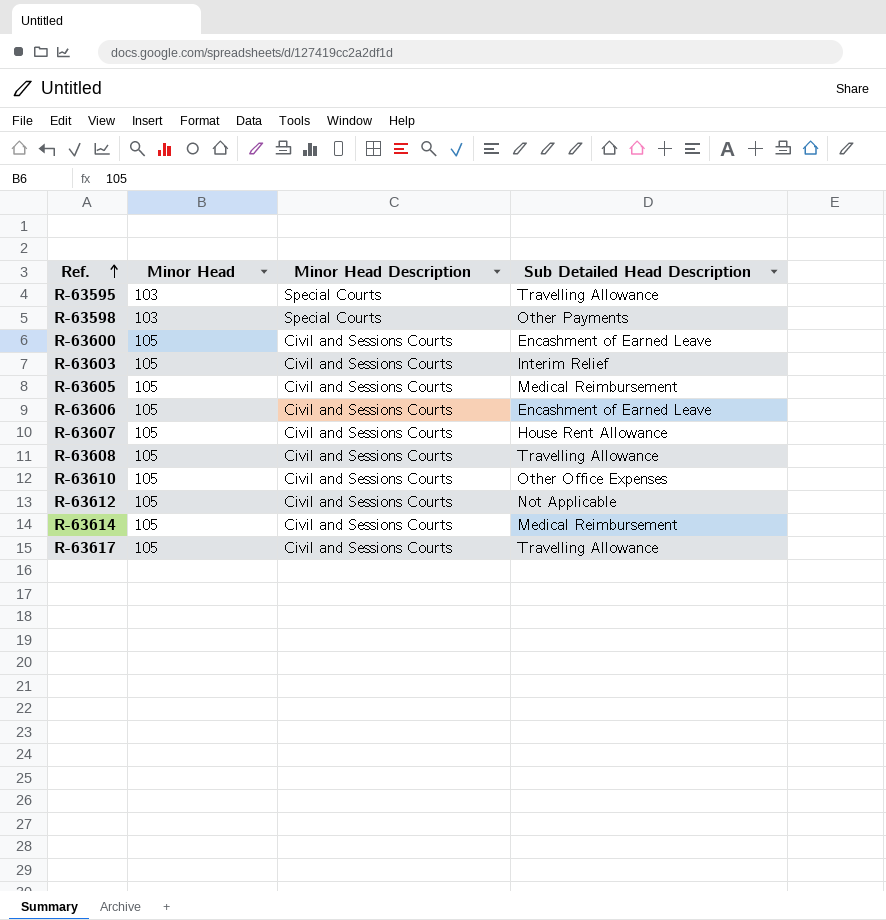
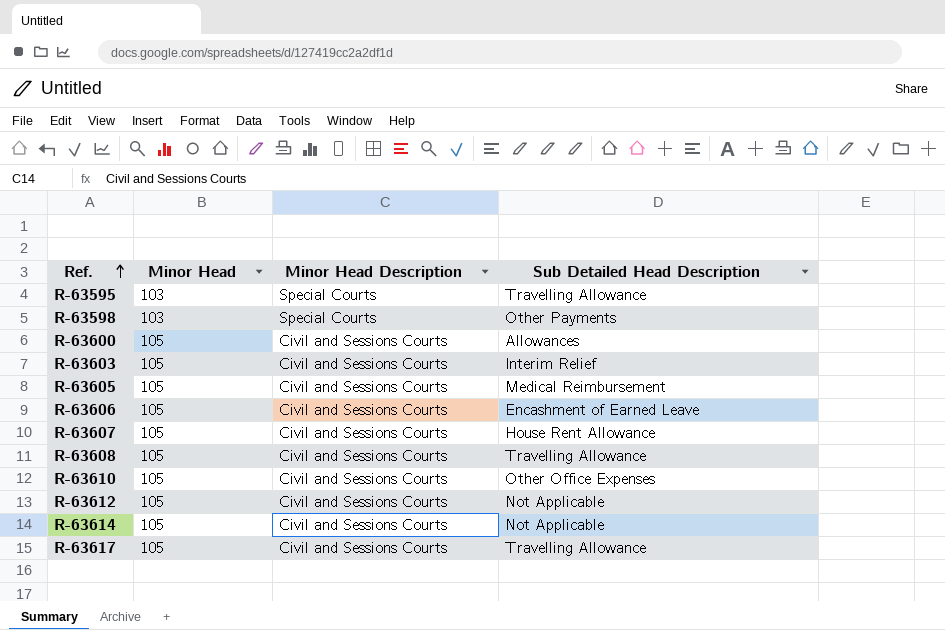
R-63600 | Sub Detailed Head Description: Encashment of Earned Leave -> Allowances
R-63614 | Sub Detailed Head Description: Medical Reimbursement -> Not Applicable

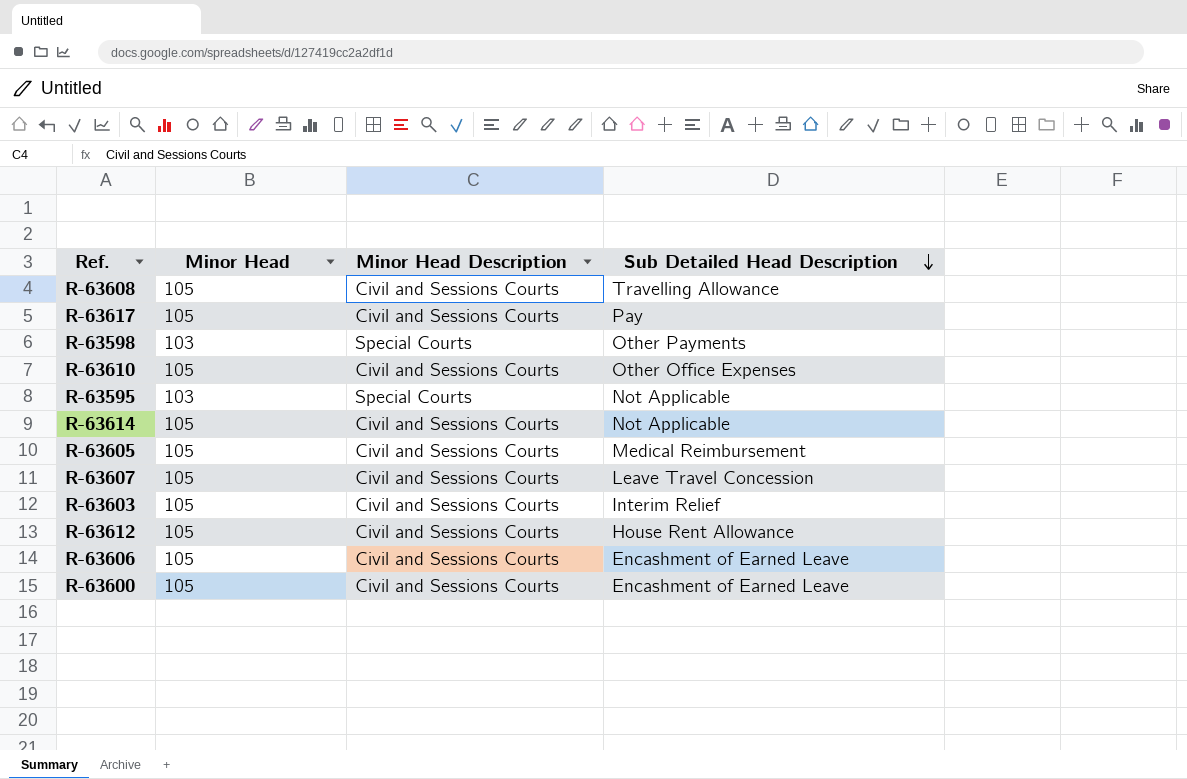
row order: Ref. ascending -> Sub Detailed Head Description descending
R-63617 | Sub Detailed Head Description: Travelling Allowance -> Pay
R-63595 | Sub Detailed Head Description: Travelling Allowance -> Not Applicable
R-63607 | Sub Detailed Head Description: House Rent Allowance -> Leave Travel Concession
R-63612 | Sub Detailed Head Description: Not Applicable -> House Rent Allowance
R-63600 | Sub Detailed Head Description: Allowances -> Encashment of Earned Leave

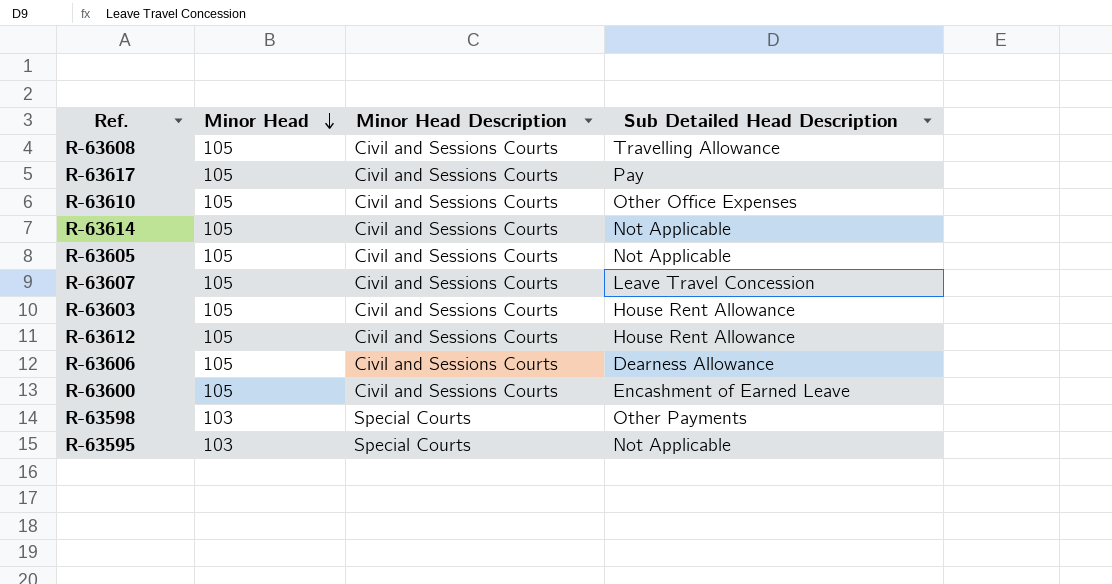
row order: Sub Detailed Head Description descending -> Minor Head descending
R-63605 | Sub Detailed Head Description: Medical Reimbursement -> Not Applicable
R-63603 | Sub Detailed Head Description: Interim Relief -> House Rent Allowance
R-63606 | Sub Detailed Head Description: Encashment of Earned Leave -> Dearness Allowance

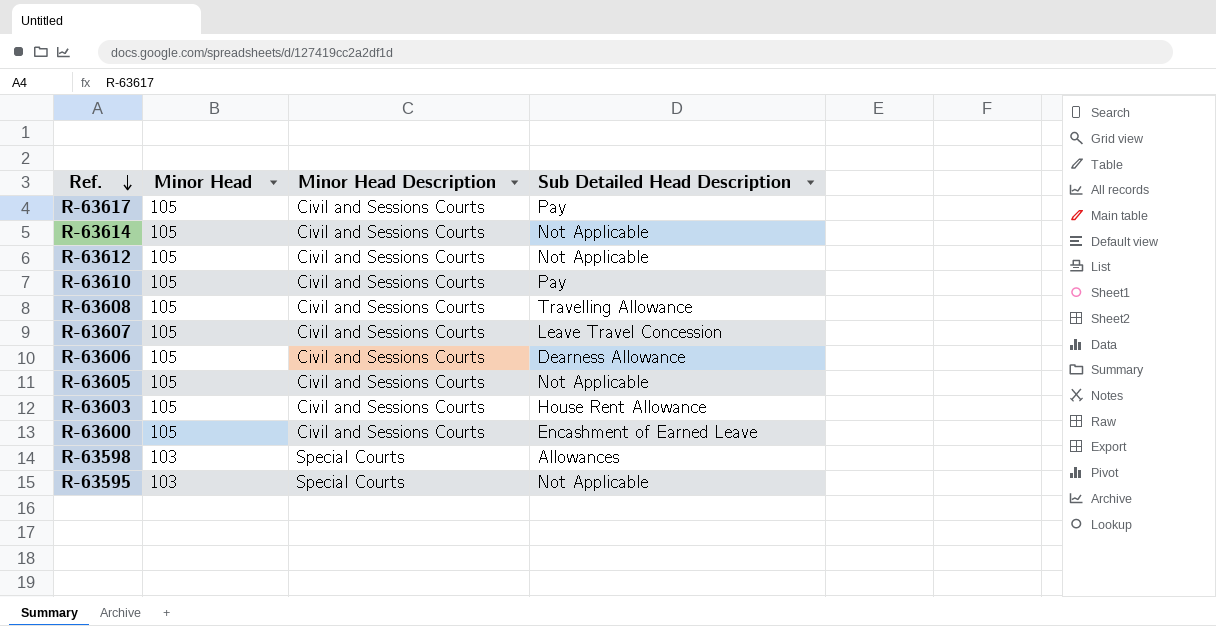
row order: Minor Head descending -> Ref. descending
R-63612 | Sub Detailed Head Description: House Rent Allowance -> Not Applicable
R-63610 | Sub Detailed Head Description: Other Office Expenses -> Pay
R-63598 | Sub Detailed Head Description: Other Payments -> Allowances

